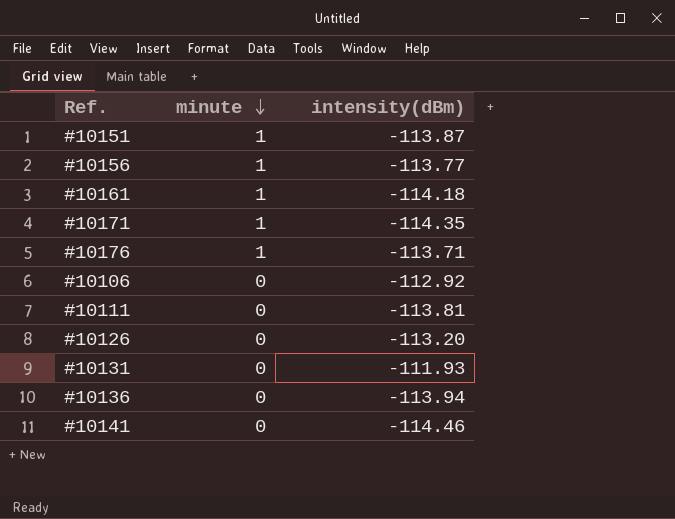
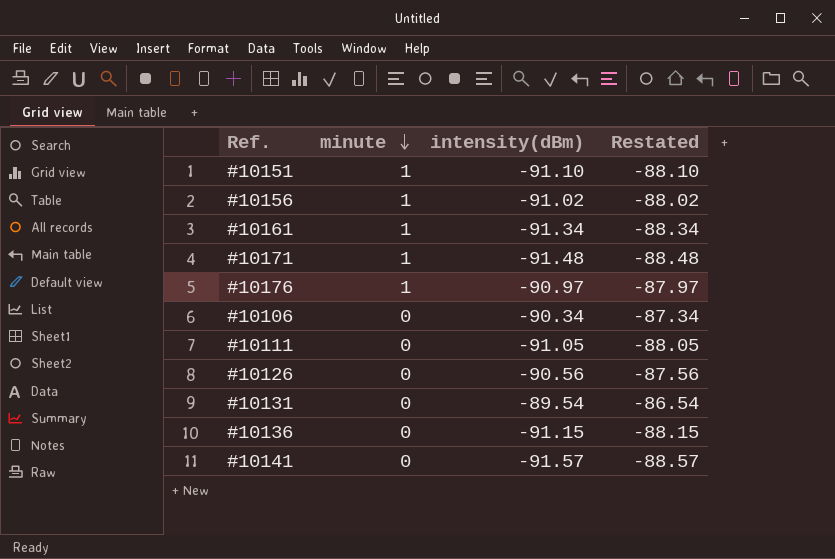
column Restated | formula: none -> [intensity(dBm)] + 3
#10151 | intensity(dBm): -113.87 -> -91.10
#10156 | intensity(dBm): -113.77 -> -91.02
#10161 | intensity(dBm): -114.18 -> -91.34
#10171 | intensity(dBm): -114.35 -> -91.48
#10176 | intensity(dBm): -113.71 -> -90.97
#10106 | intensity(dBm): -112.92 -> -90.34
#10111 | intensity(dBm): -113.81 -> -91.05
#10126 | intensity(dBm): -113.20 -> -90.56
#10131 | intensity(dBm): -111.93 -> -89.54
#10136 | intensity(dBm): -113.94 -> -91.15
#10141 | intensity(dBm): -114.46 -> -91.57

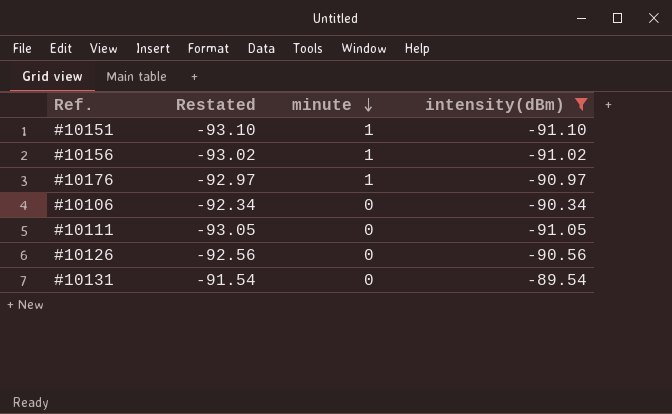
filter: none -> intensity(dBm) >= -91.10
column Restated | formula: [intensity(dBm)] + 3 -> [intensity(dBm)] - 2
column Restated | position: 4 -> 2

